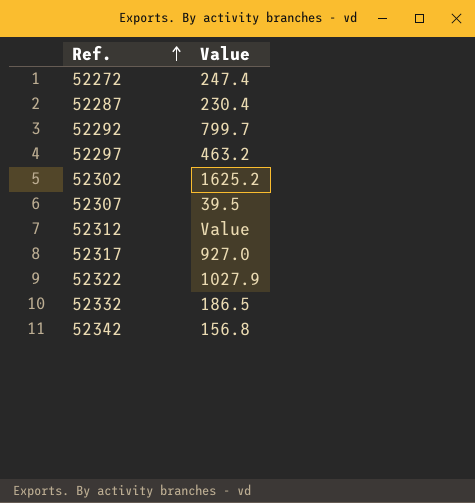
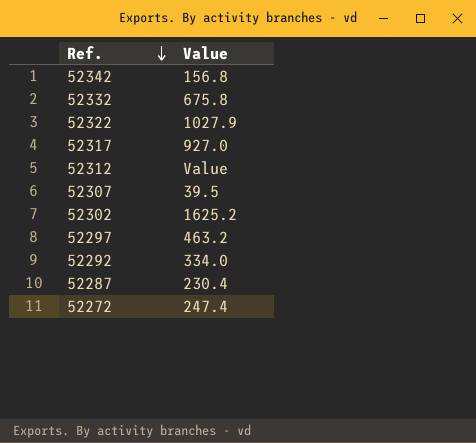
row order: Ref. ascending -> Ref. descending
52332 | Value: 186.5 -> 675.8
52292 | Value: 799.7 -> 334.0

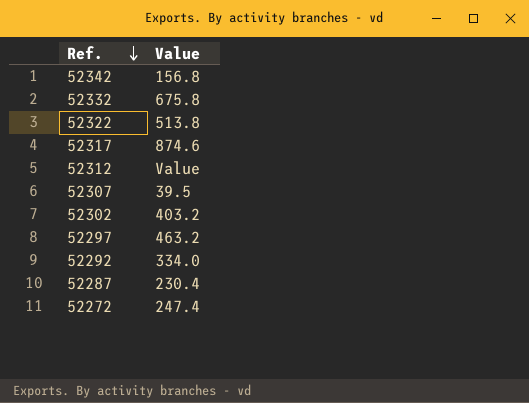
52322 | Value: 1027.9 -> 513.8
52317 | Value: 927.0 -> 874.6
52302 | Value: 1625.2 -> 403.2

